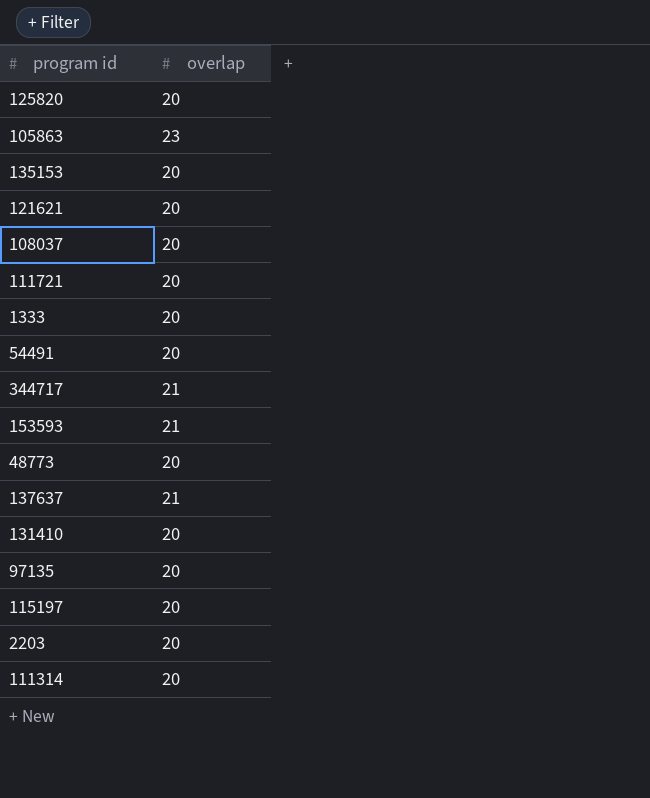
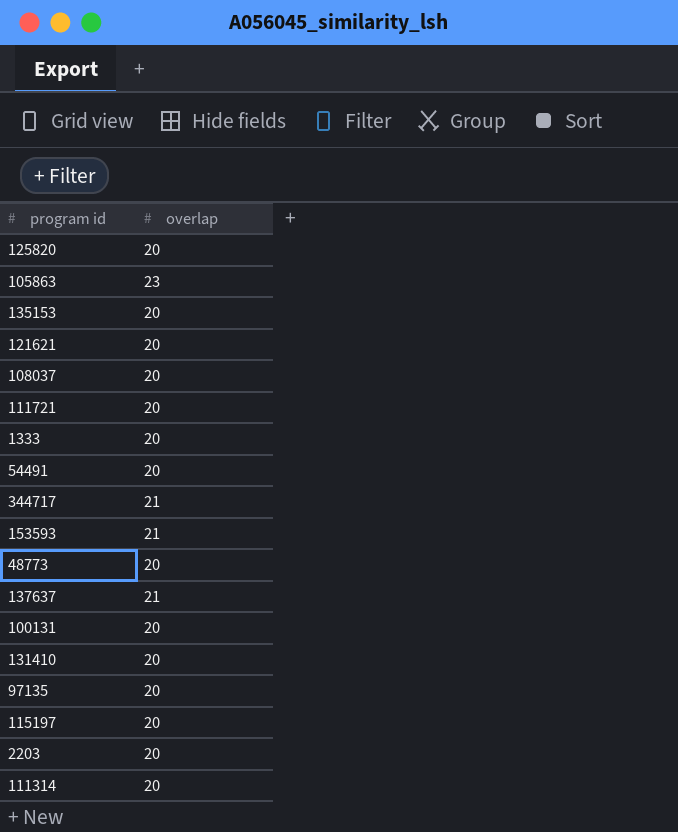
row 100131: none -> 20

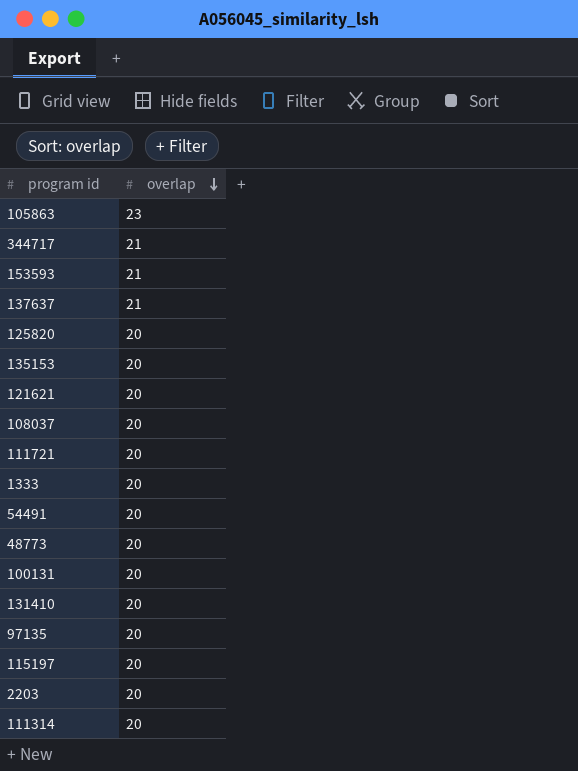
row order: none -> overlap descending

